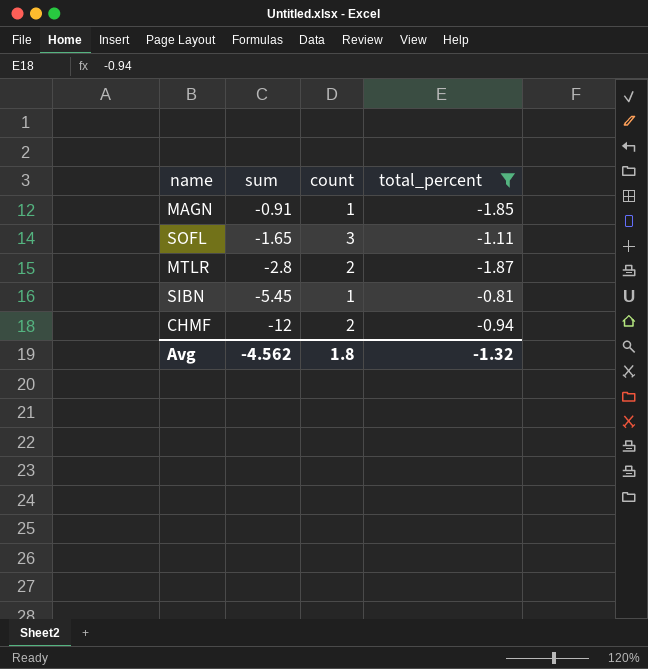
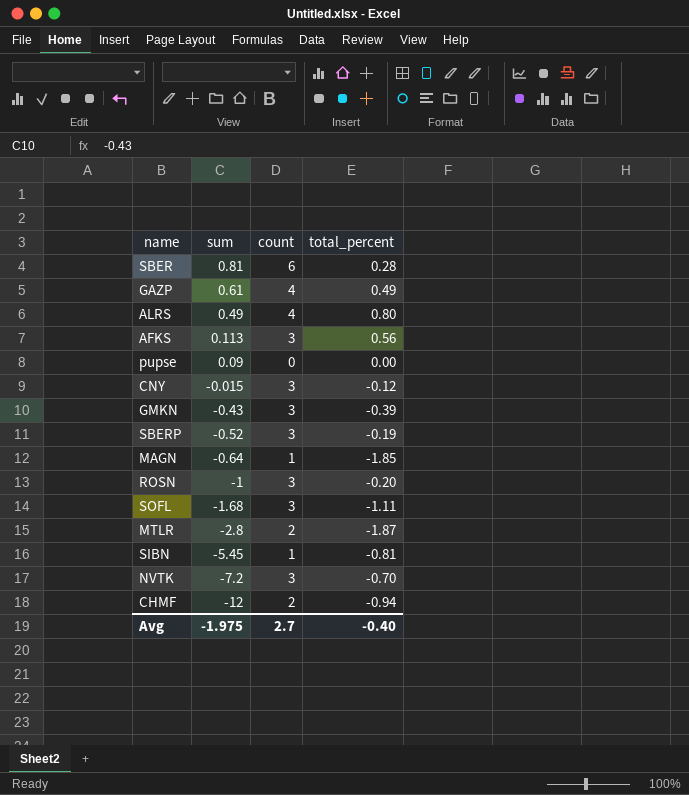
filter: total_percent <= -0.81 -> none
MAGN | sum: -0.91 -> -0.64
SOFL | sum: -1.65 -> -1.68
Avg | sum: -4.562 -> -1.975
Avg | count: 1.8 -> 2.7
Avg | total_percent: -1.32 -> -0.40

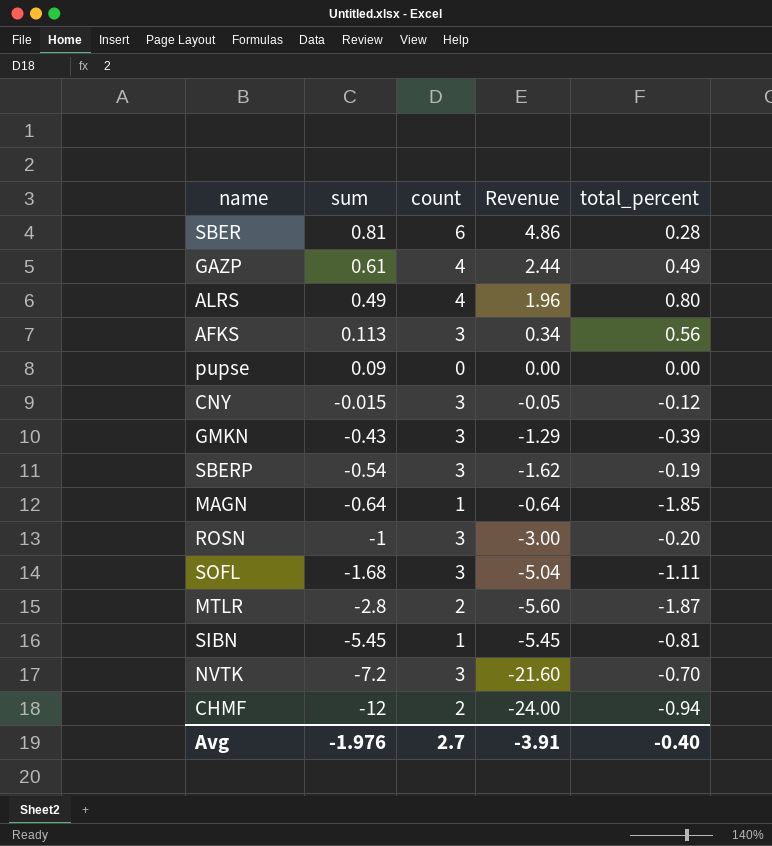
column Revenue | formula: none -> [sum] * [count]
SBERP | sum: -0.52 -> -0.54
Avg | sum: -1.975 -> -1.976

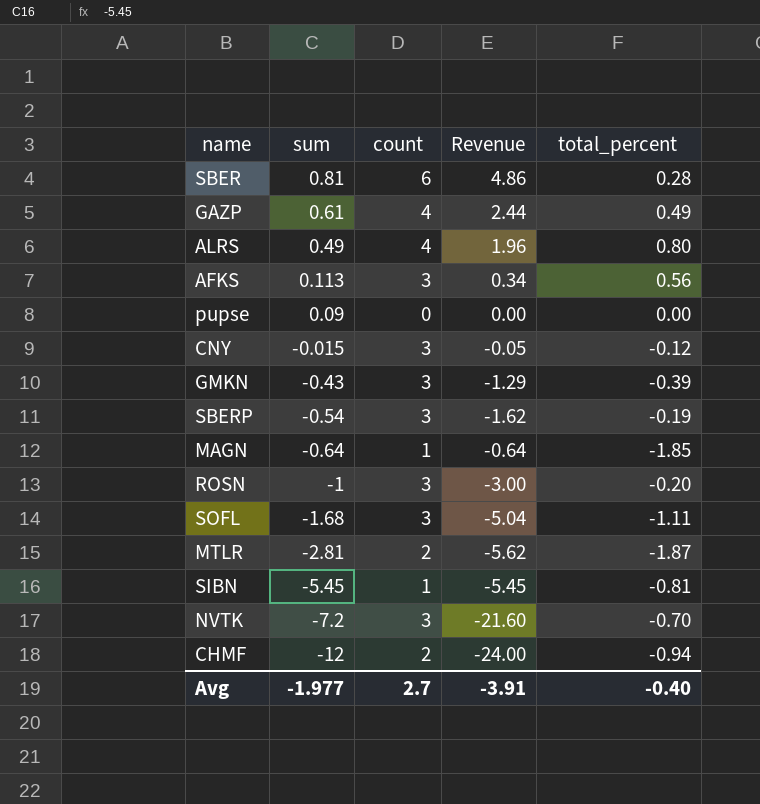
MTLR | sum: -2.8 -> -2.81
MTLR | Revenue: -5.60 -> -5.62
Avg | sum: -1.976 -> -1.977

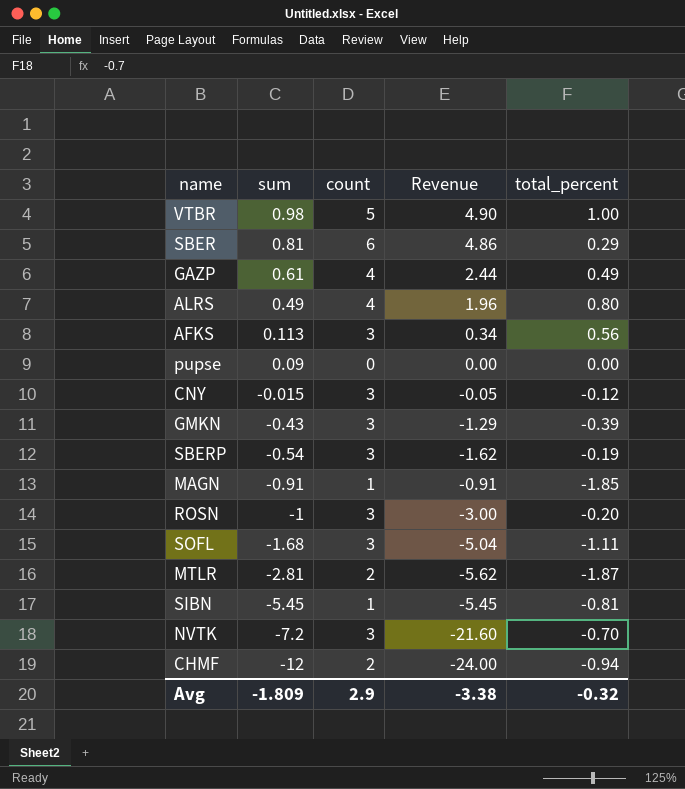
row VTBR: none -> 0.98 | 5 | 4.90 | 1.00
SBER | total_percent: 0.28 -> 0.29
MAGN | sum: -0.64 -> -0.91
MAGN | Revenue: -0.64 -> -0.91
Avg | sum: -1.977 -> -1.809
Avg | count: 2.7 -> 2.9
Avg | Revenue: -3.91 -> -3.38
Avg | total_percent: -0.40 -> -0.32

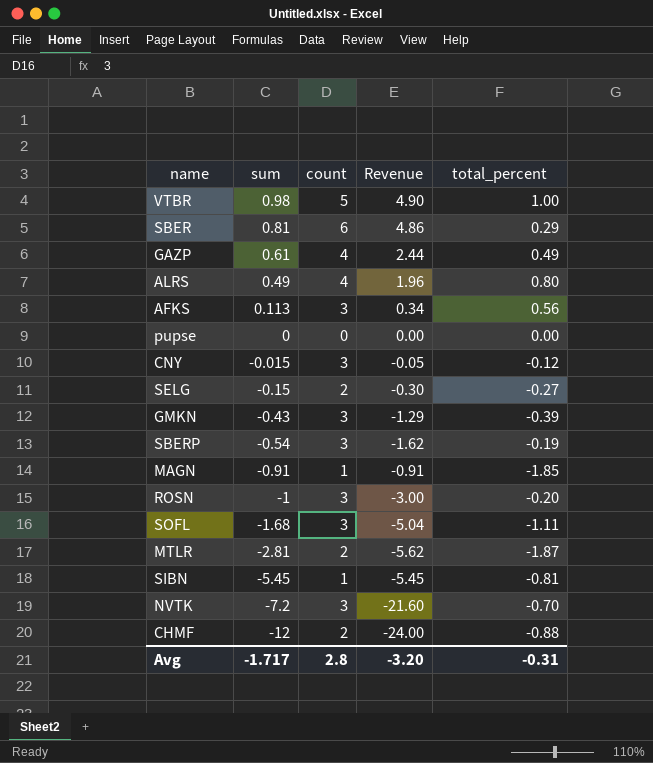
pupse | sum: 0.09 -> 0
row SELG: none -> -0.15 | 2 | -0.30 | -0.27
CHMF | total_percent: -0.94 -> -0.88
Avg | sum: -1.809 -> -1.717
Avg | count: 2.9 -> 2.8
Avg | Revenue: -3.38 -> -3.20
Avg | total_percent: -0.32 -> -0.31

